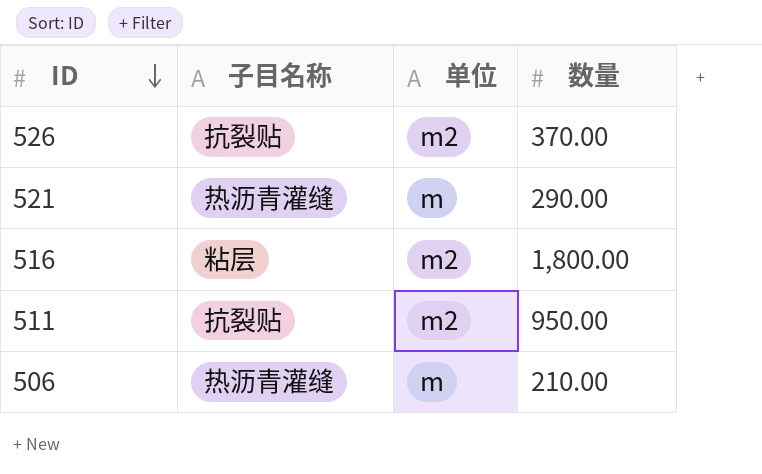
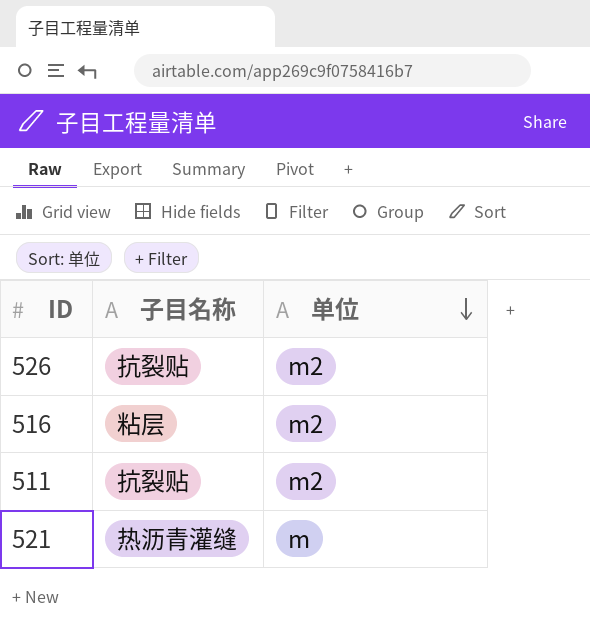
row order: ID descending -> 单位 descending
column 数量 | position: 4 -> none
row 506: 热沥青灌缝 | m | 210.00 -> none

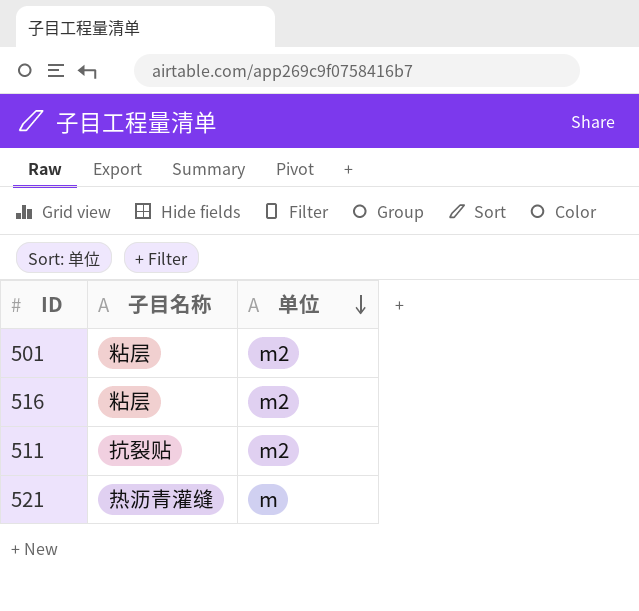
row 526: 抗裂贴 | m2 -> none
row 501: none -> 粘层 | m2

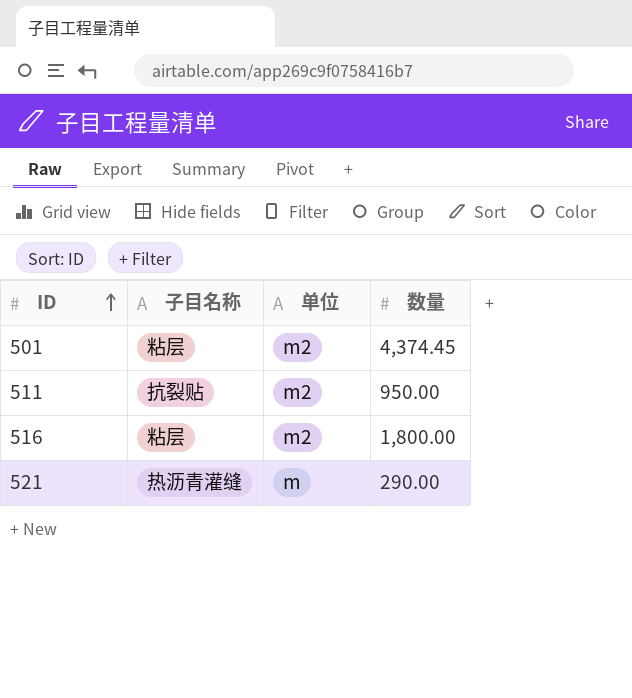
row order: 单位 descending -> ID ascending
column 数量 | position: none -> 4

